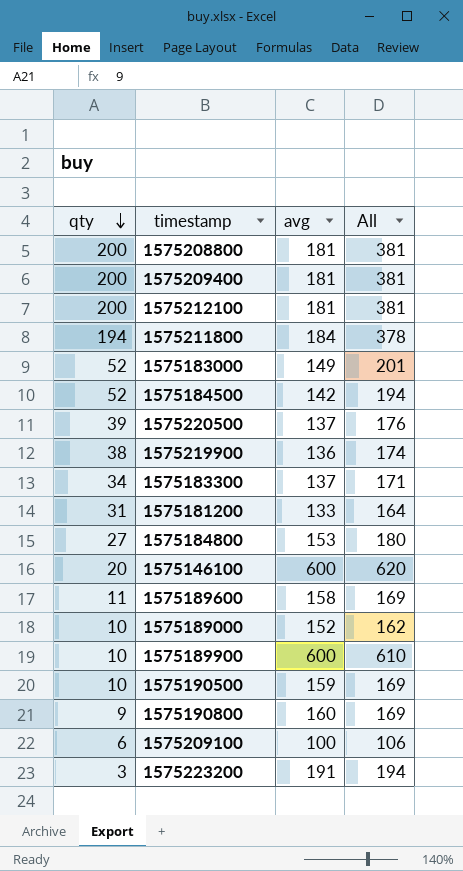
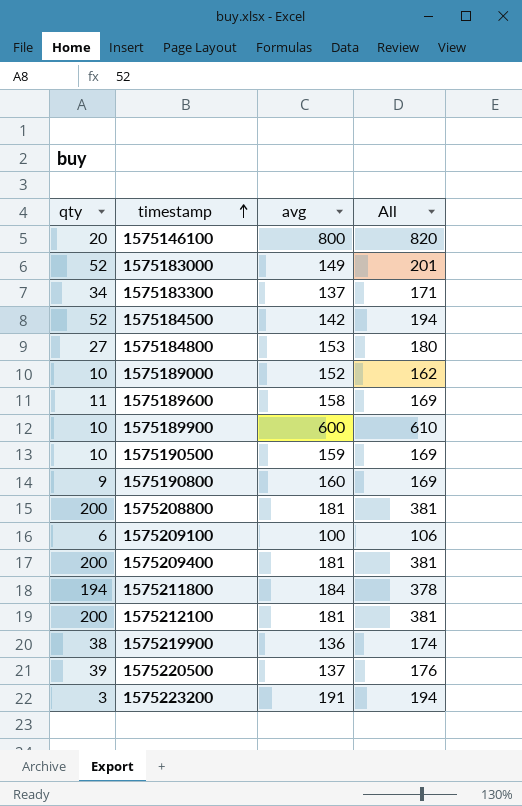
row order: qty descending -> timestamp ascending
row 1575181200: 31 | 133 | 164 -> none
1575146100 | avg: 600 -> 800
1575146100 | All: 620 -> 820

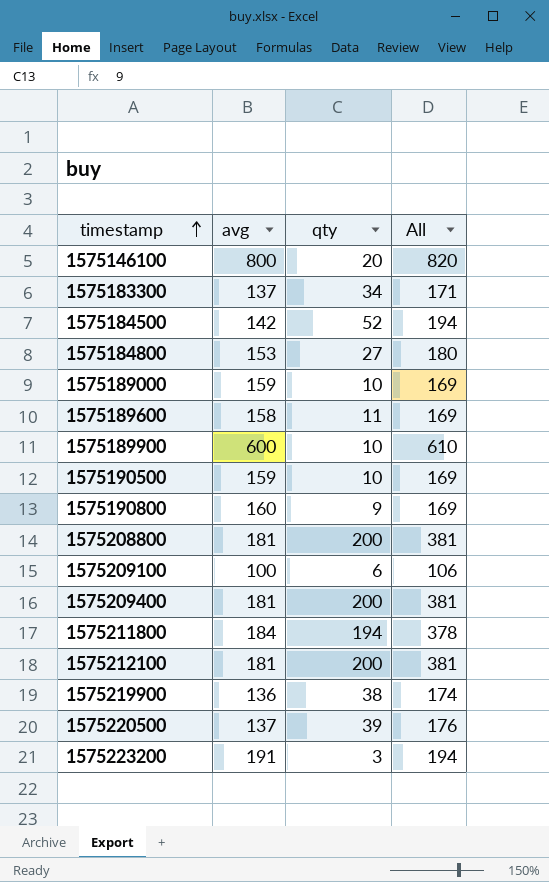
column qty | position: 1 -> 3
row 1575183000: 52 | 149 | 201 -> none
1575189000 | avg: 152 -> 159
1575189000 | All: 162 -> 169

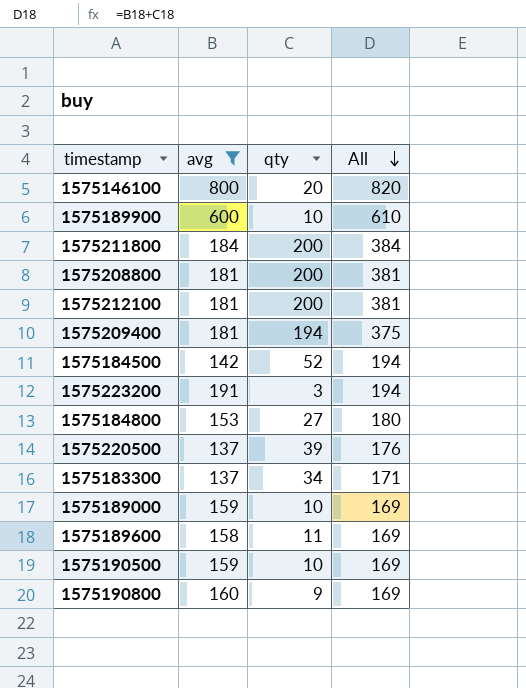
filter: none -> avg >= 137
row order: timestamp ascending -> All descending
1575211800 | qty: 194 -> 200
1575211800 | All: 378 -> 384
1575209400 | qty: 200 -> 194
1575209400 | All: 381 -> 375

